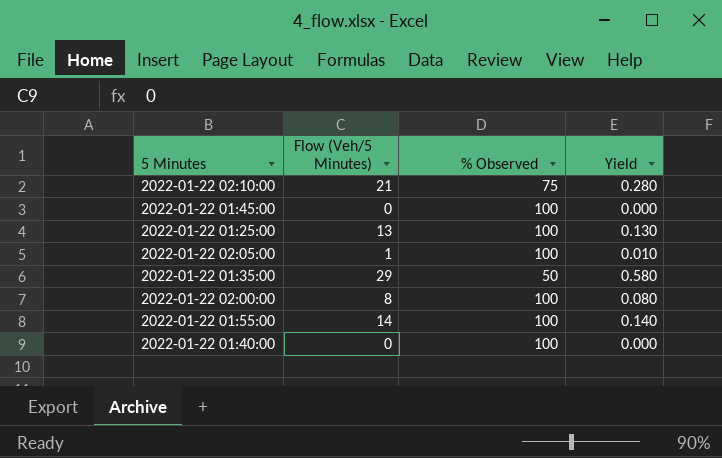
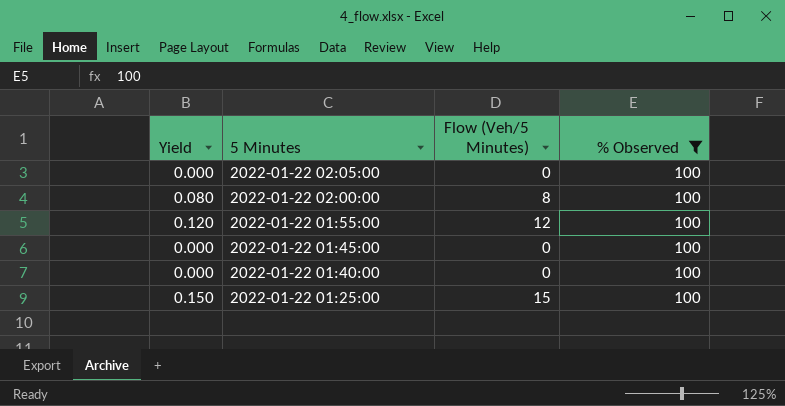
filter: none -> % Observed = 100
row order: none -> 5 Minutes descending
column Yield | position: 4 -> 1
2022-01-22 02:05:00 | Yield: 0.010 -> 0.000
2022-01-22 02:05:00 | Flow (Veh/5 Minutes): 1 -> 0
2022-01-22 01:55:00 | Yield: 0.140 -> 0.120
2022-01-22 01:55:00 | Flow (Veh/5 Minutes): 14 -> 12
2022-01-22 01:25:00 | Yield: 0.130 -> 0.150
2022-01-22 01:25:00 | Flow (Veh/5 Minutes): 13 -> 15

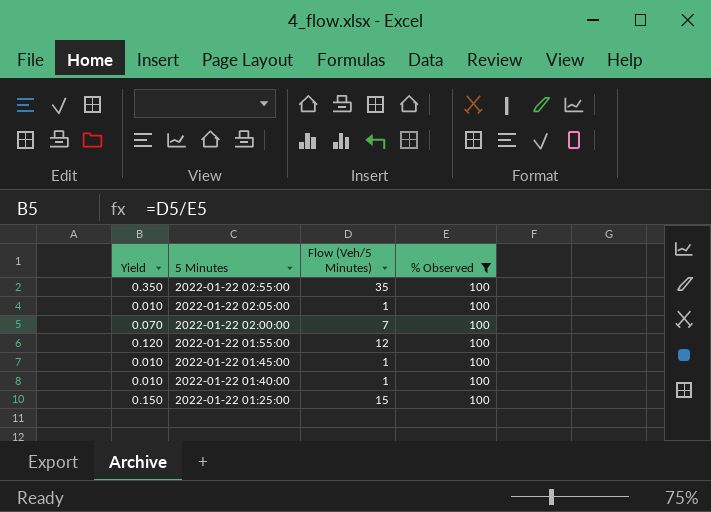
row 2022-01-22 02:55:00: none -> 0.350 | 35 | 100
2022-01-22 02:05:00 | Yield: 0.000 -> 0.010
2022-01-22 02:05:00 | Flow (Veh/5 Minutes): 0 -> 1
2022-01-22 02:00:00 | Yield: 0.080 -> 0.070
2022-01-22 02:00:00 | Flow (Veh/5 Minutes): 8 -> 7
2022-01-22 01:45:00 | Yield: 0.000 -> 0.010
2022-01-22 01:45:00 | Flow (Veh/5 Minutes): 0 -> 1
2022-01-22 01:40:00 | Yield: 0.000 -> 0.010
2022-01-22 01:40:00 | Flow (Veh/5 Minutes): 0 -> 1

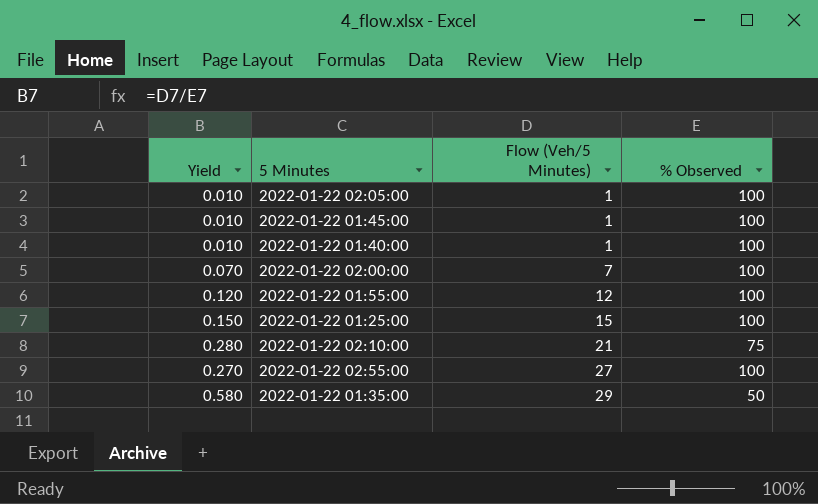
filter: % Observed = 100 -> none
row order: 5 Minutes descending -> Flow (Veh/5 Minutes) ascending
2022-01-22 02:55:00 | Yield: 0.350 -> 0.270
2022-01-22 02:55:00 | Flow (Veh/5 Minutes): 35 -> 27

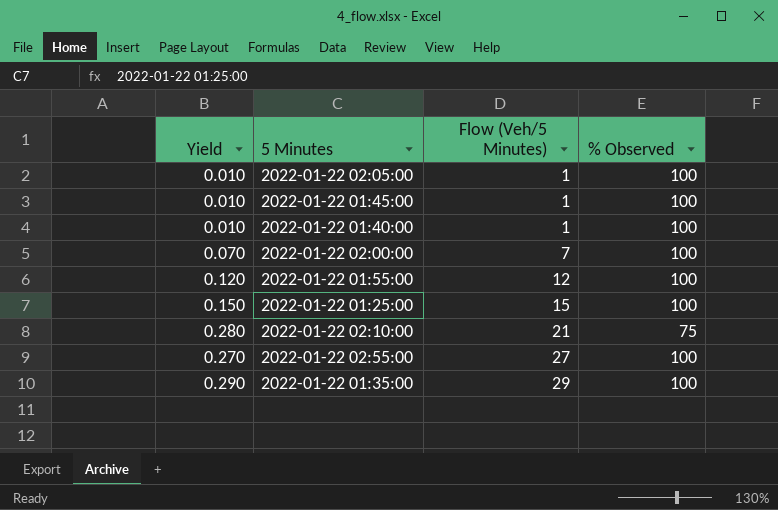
2022-01-22 01:35:00 | Yield: 0.580 -> 0.290
2022-01-22 01:35:00 | % Observed: 50 -> 100

